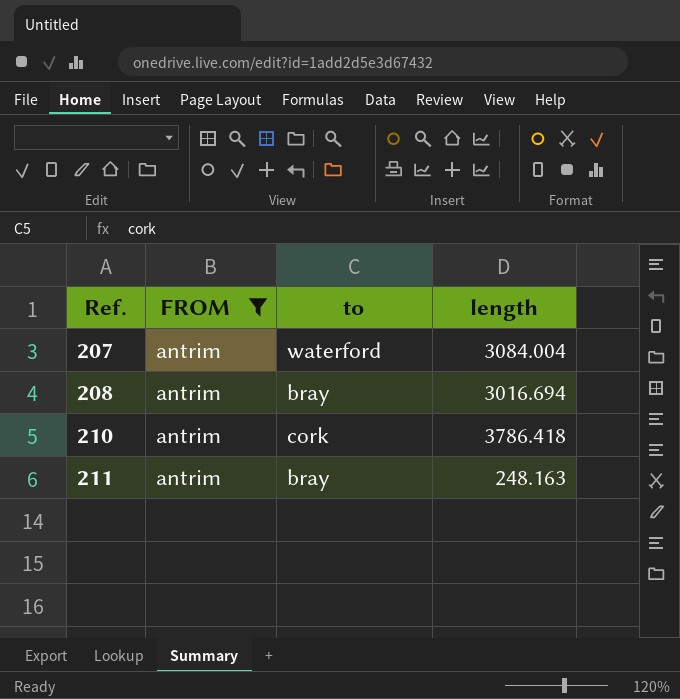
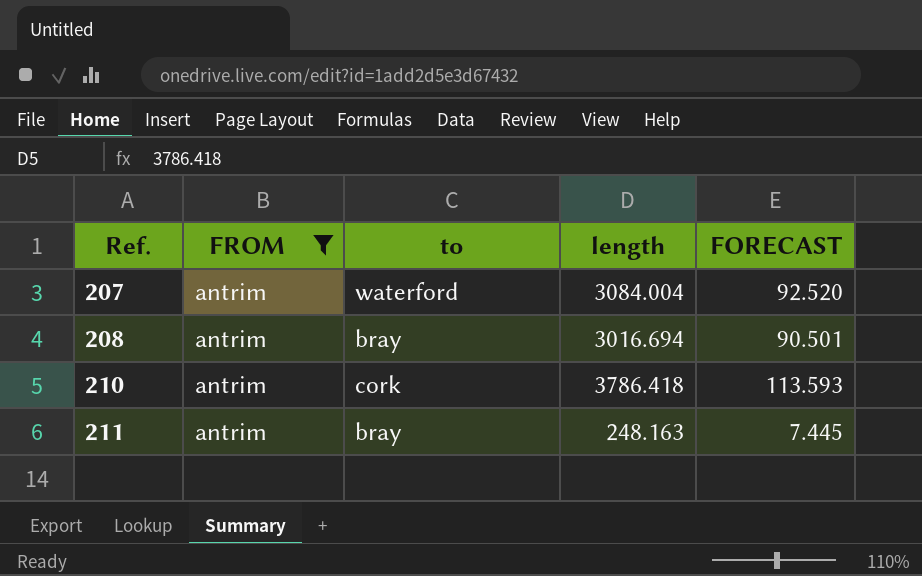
column FORECAST | formula: none -> [length] * 0.03

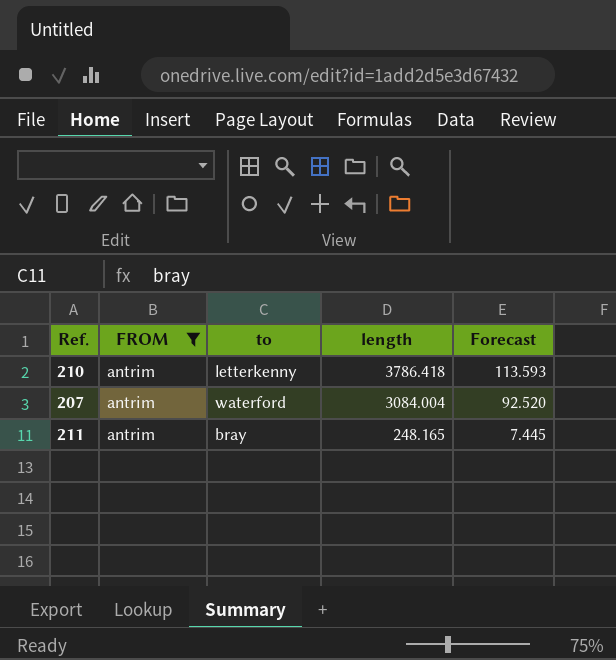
row order: Ref. ascending -> length descending
column name: FORECAST -> Forecast
row 208: antrim | bray | 3016.694 | 90.501 -> none
210 | to: cork -> letterkenny
211 | length: 248.163 -> 248.165

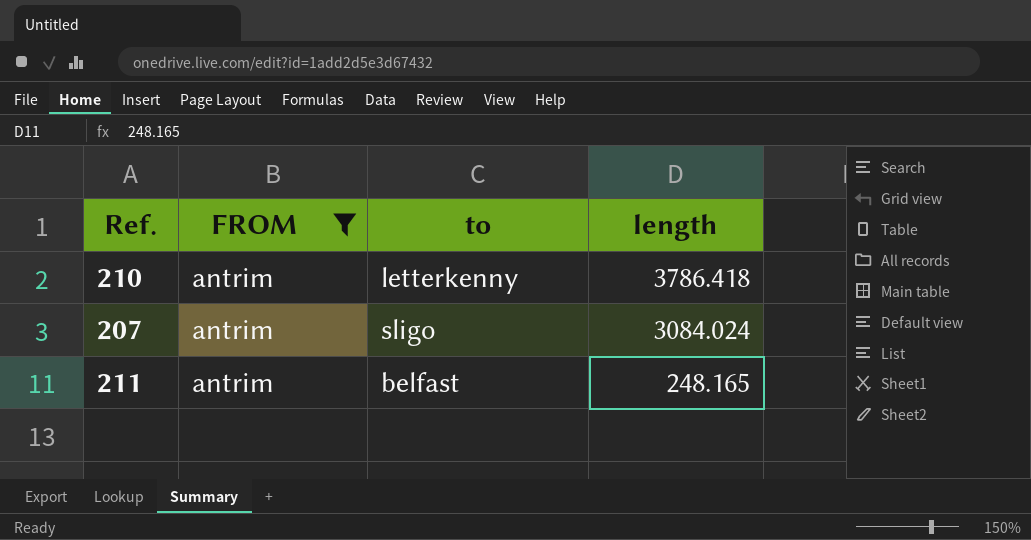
column Forecast | formula: [length] * 0.03 -> none
207 | to: waterford -> sligo
207 | length: 3084.004 -> 3084.024
211 | to: bray -> belfast

